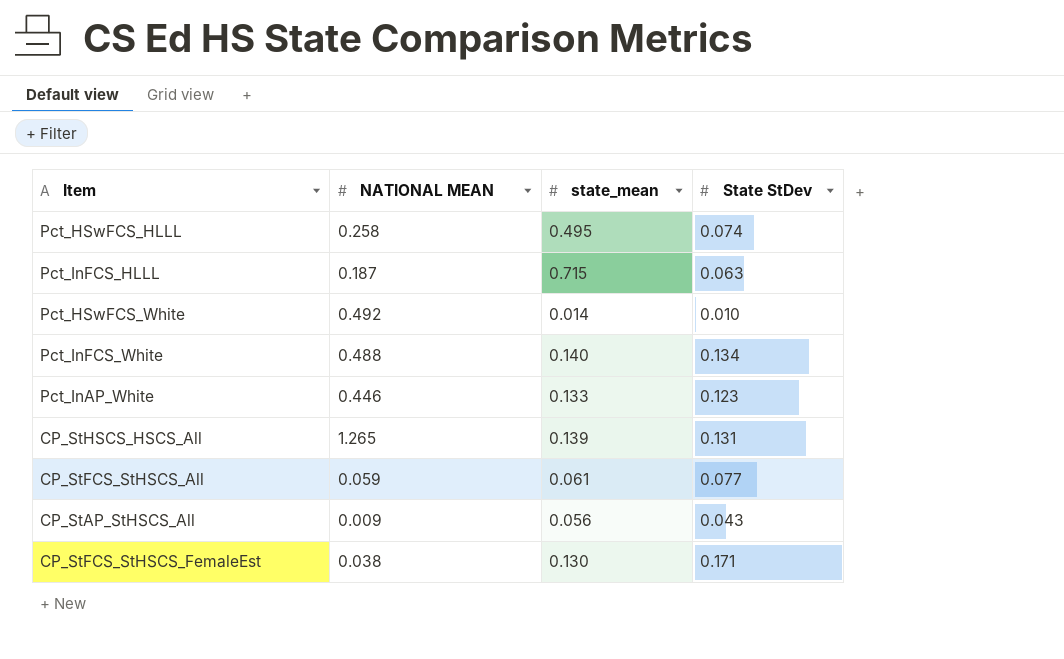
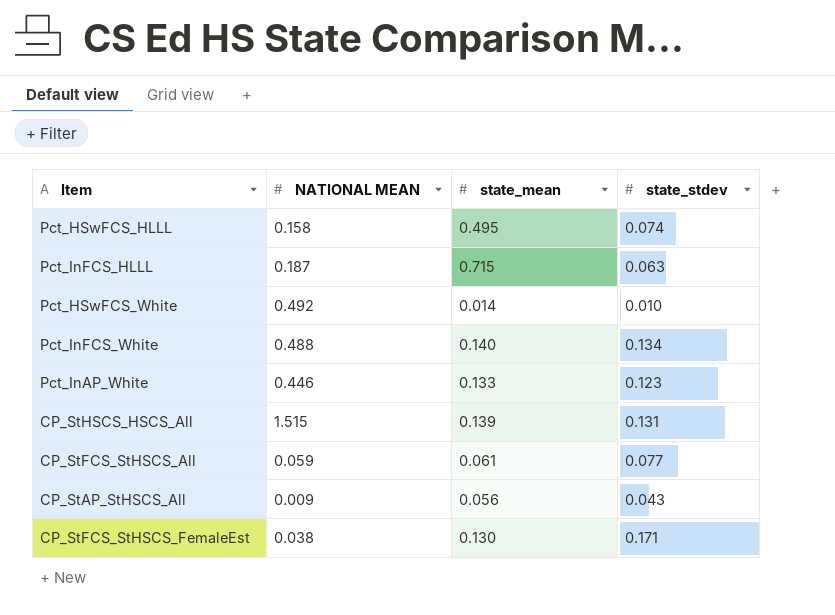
column name: State StDev -> state_stdev
Pct_HSwFCS_HLLL | NATIONAL MEAN: 0.258 -> 0.158
CP_StHSCS_HSCS_All | NATIONAL MEAN: 1.265 -> 1.515

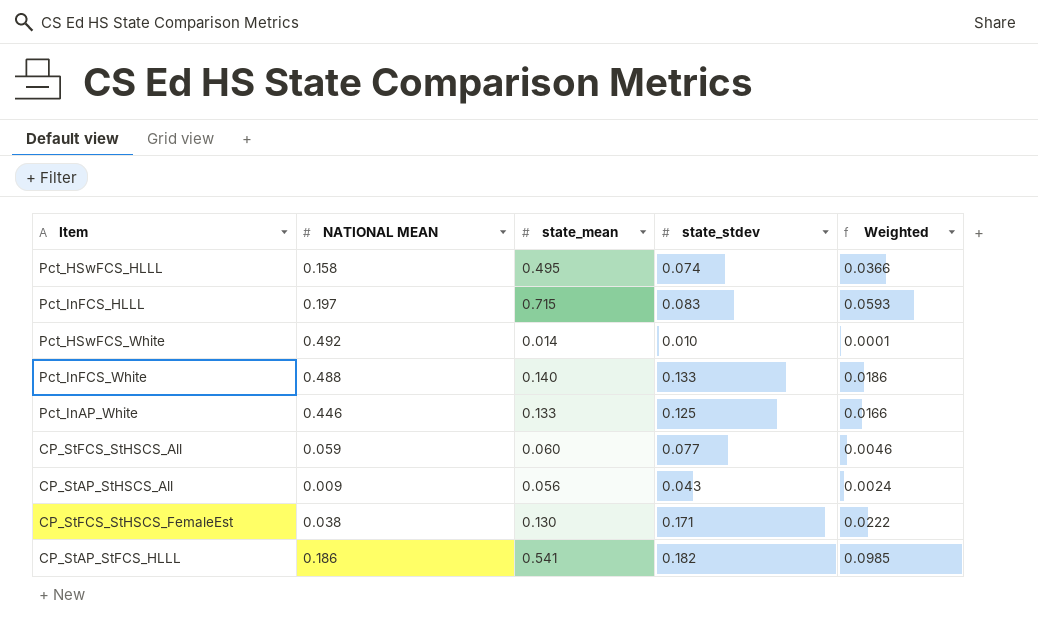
column Weighted | formula: none -> [state_mean] * [state_stdev]
row CP_StHSCS_HSCS_All: 1.515 | 0.139 | 0.131 -> none
Pct_InFCS_HLLL | NATIONAL MEAN: 0.187 -> 0.197
Pct_InFCS_HLLL | state_stdev: 0.063 -> 0.083
Pct_InFCS_White | state_stdev: 0.134 -> 0.133
Pct_InAP_White | state_stdev: 0.123 -> 0.125
CP_StFCS_StHSCS_All | state_mean: 0.061 -> 0.060
row CP_StAP_StFCS_HLLL: none -> 0.186 | 0.541 | 0.182 | 0.0985

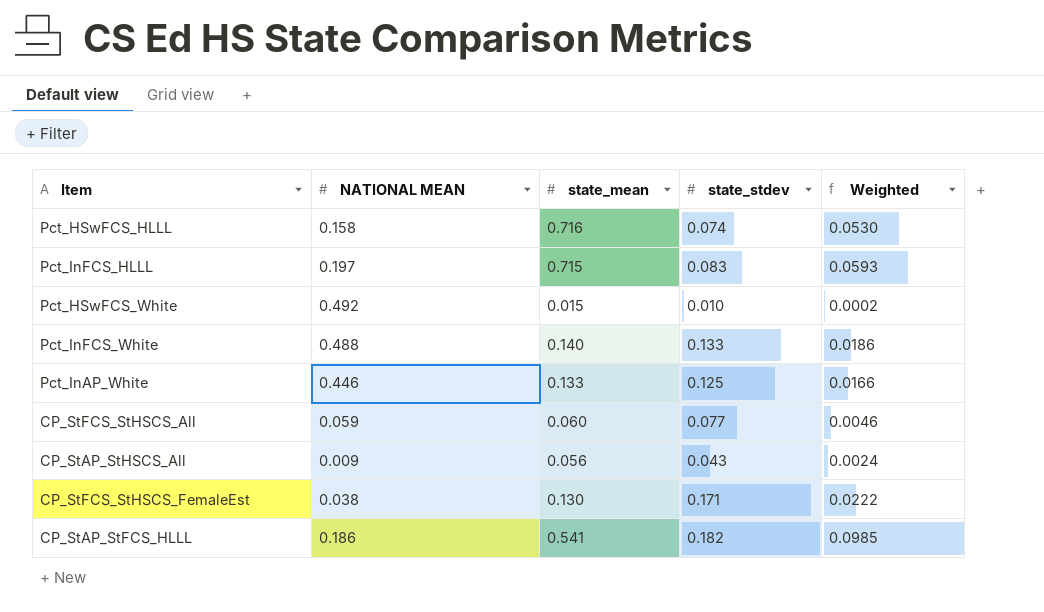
Pct_HSwFCS_HLLL | state_mean: 0.495 -> 0.716
Pct_HSwFCS_HLLL | Weighted: 0.0366 -> 0.0530
Pct_HSwFCS_White | state_mean: 0.014 -> 0.015
Pct_HSwFCS_White | Weighted: 0.0001 -> 0.0002

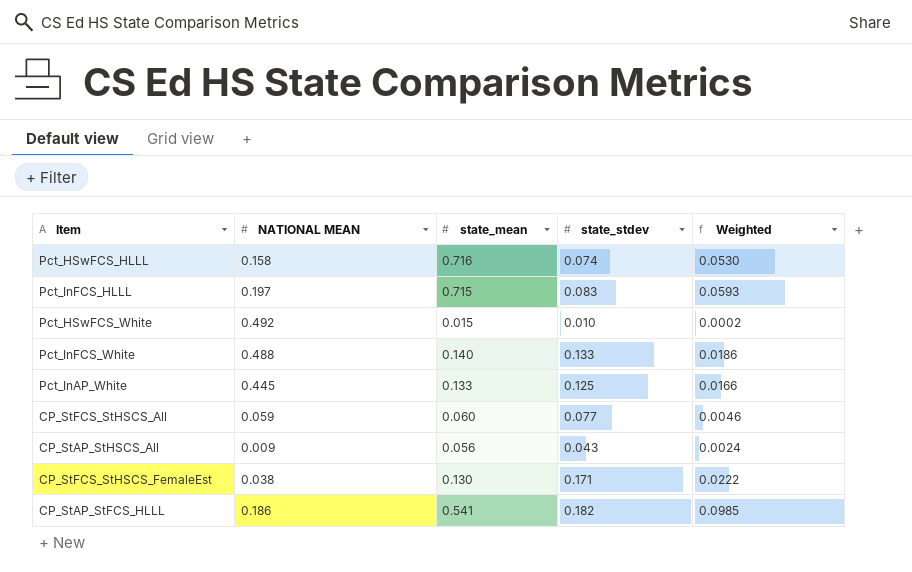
Pct_InAP_White | NATIONAL MEAN: 0.446 -> 0.445

